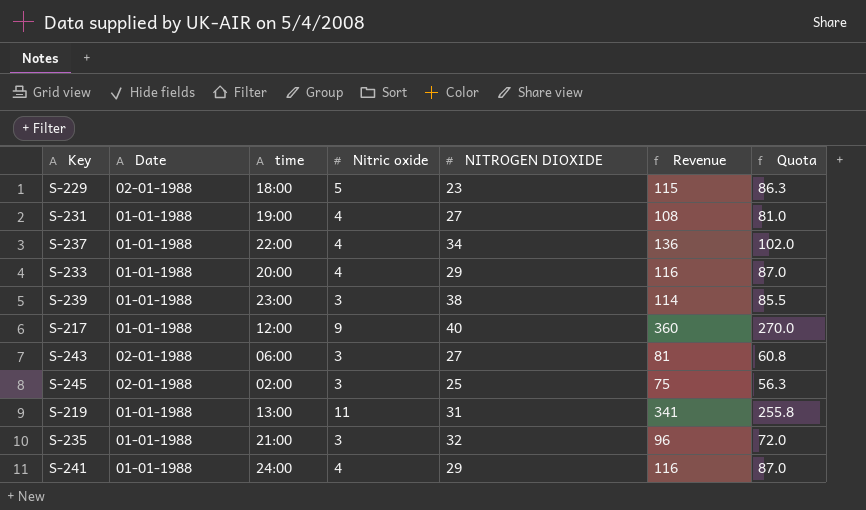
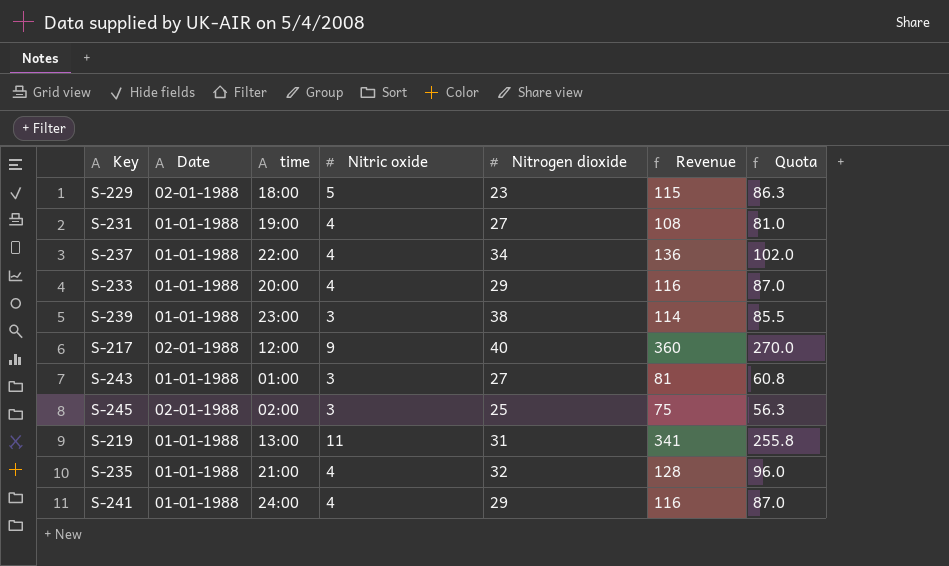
column name: NITROGEN DIOXIDE -> Nitrogen dioxide
S-217 | Date: 01-01-1988 -> 02-01-1988
S-243 | Date: 02-01-1988 -> 01-01-1988
S-243 | time: 06:00 -> 01:00
S-235 | Nitric oxide: 3 -> 4
S-235 | Revenue: 96 -> 128
S-235 | Quota: 72.0 -> 96.0

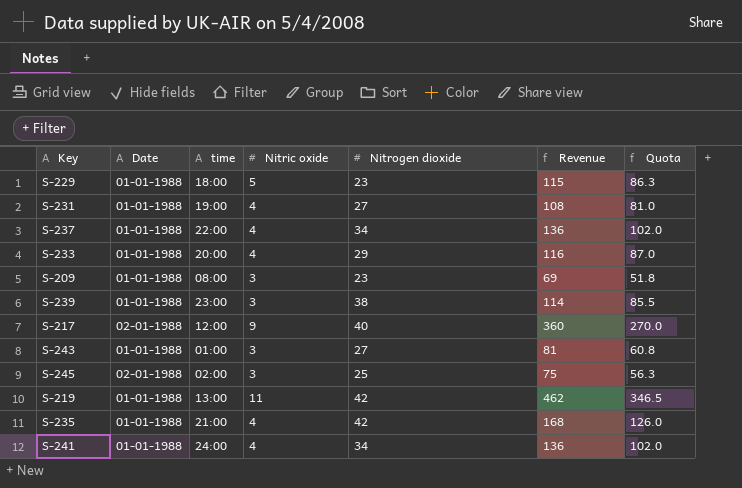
S-229 | Date: 02-01-1988 -> 01-01-1988
row S-209: none -> 01-01-1988 | 08:00 | 3 | 23 | 69 | 51.8
S-219 | Nitrogen dioxide: 31 -> 42
S-219 | Revenue: 341 -> 462
S-219 | Quota: 255.8 -> 346.5
S-235 | Nitrogen dioxide: 32 -> 42
S-235 | Revenue: 128 -> 168
S-235 | Quota: 96.0 -> 126.0
S-241 | Nitrogen dioxide: 29 -> 34
S-241 | Revenue: 116 -> 136
S-241 | Quota: 87.0 -> 102.0

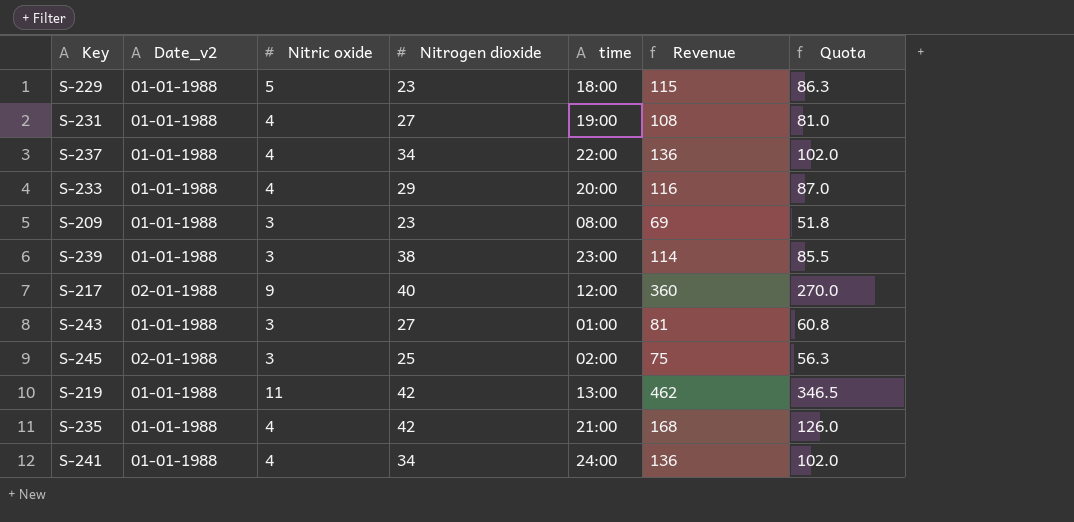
column name: Date -> Date_v2
column time | position: 3 -> 5

